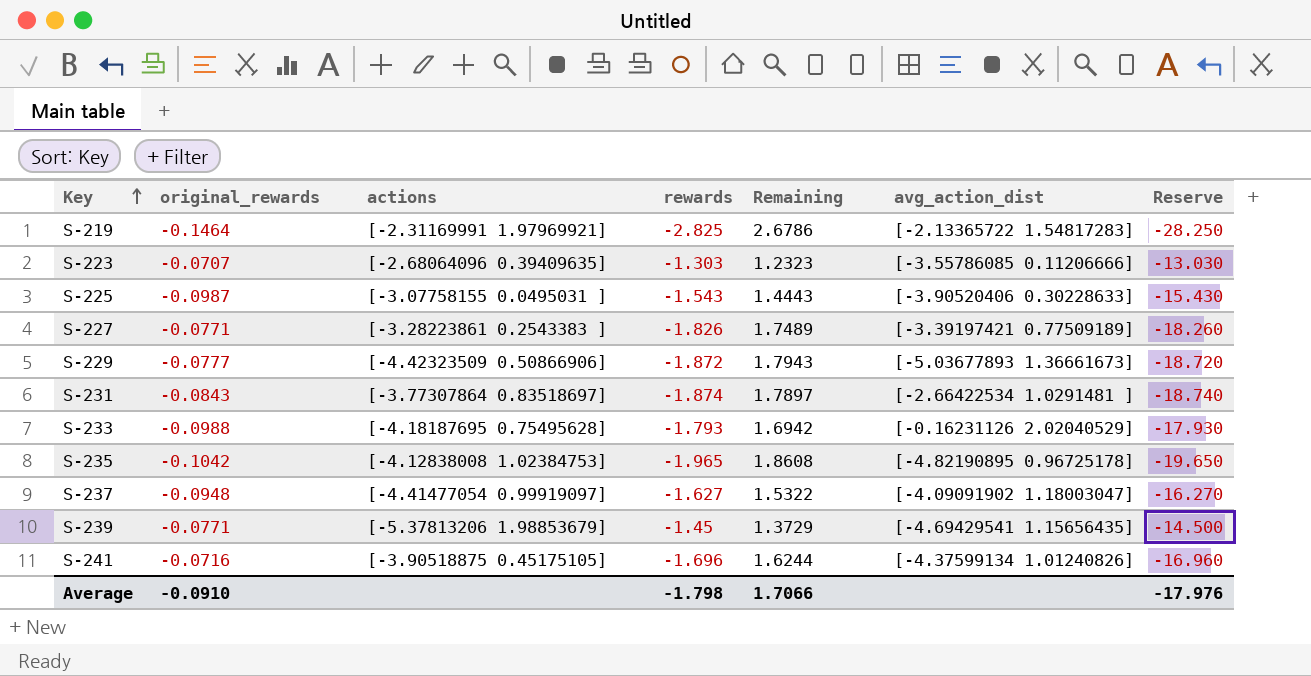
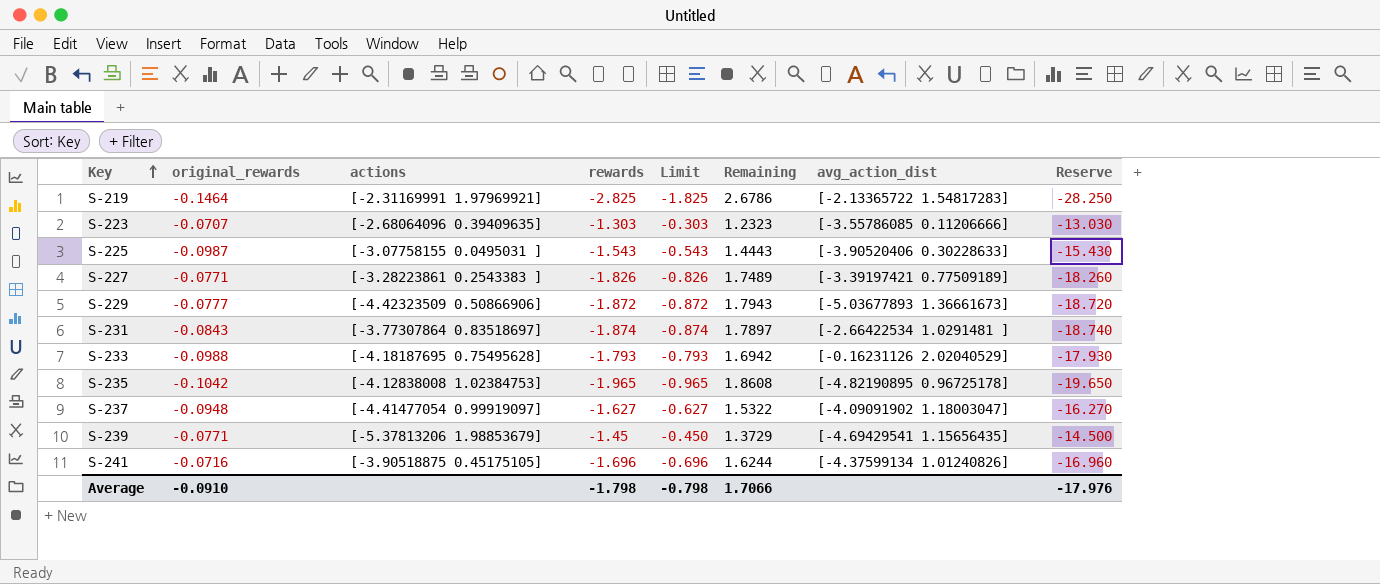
column Limit | formula: none -> [rewards] + 1

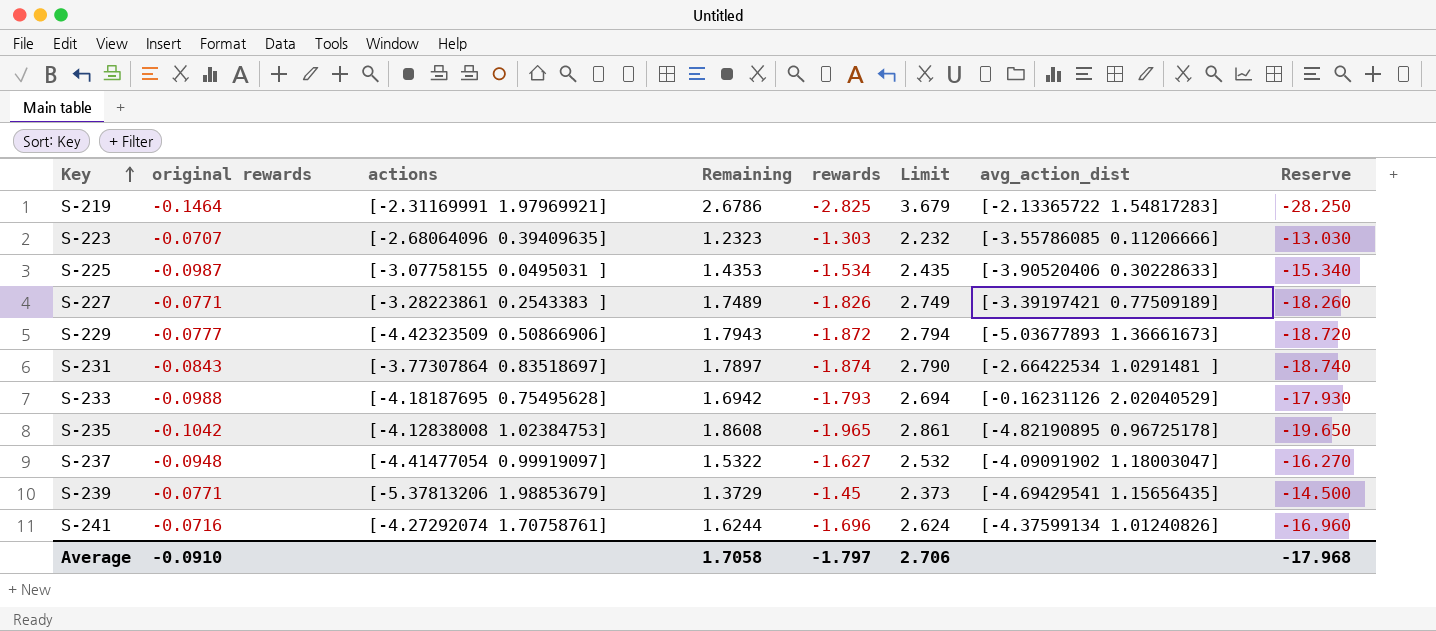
column name: original_rewards -> original rewards
column Remaining | position: 6 -> 4
column Limit | formula: [rewards] + 1 -> [Remaining] + 1
S-225 | Remaining: 1.4443 -> 1.4353
S-225 | rewards: -1.543 -> -1.534
S-225 | Reserve: -15.430 -> -15.340
S-241 | actions: [-3.90518875 0.45175105] -> [-4.27292074 1.70758761]
Average | Remaining: 1.7066 -> 1.7058
Average | rewards: -1.798 -> -1.797
Average | Limit: -0.798 -> 2.706
Average | Reserve: -17.976 -> -17.968

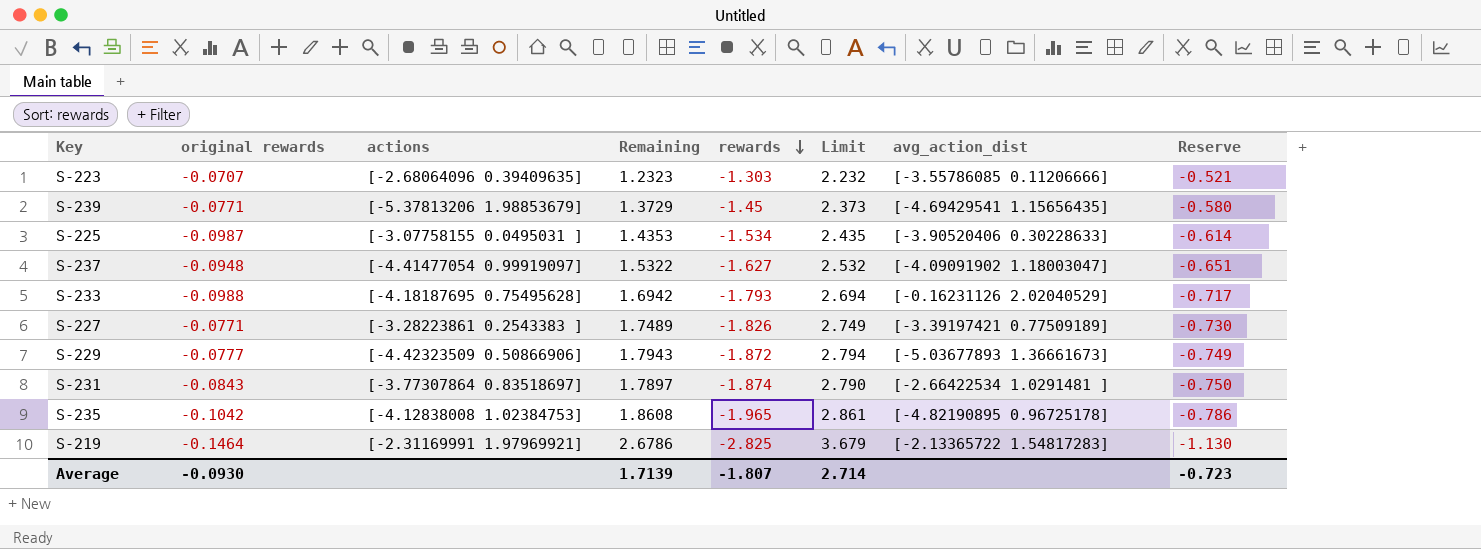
row order: Key ascending -> rewards descending
column Reserve | formula: [rewards] * 10 -> [rewards] * 0.4
row S-241: -0.0716 | [-4.27292074 1.70758761] | 1.6244 | -1.696 | 2.624 | [-4.37599134 1.01240826] | -16.960 -> none
Average | original rewards: -0.0910 -> -0.0930
Average | Remaining: 1.7058 -> 1.7139
Average | rewards: -1.797 -> -1.807
Average | Limit: 2.706 -> 2.714
Average | Reserve: -17.968 -> -0.723

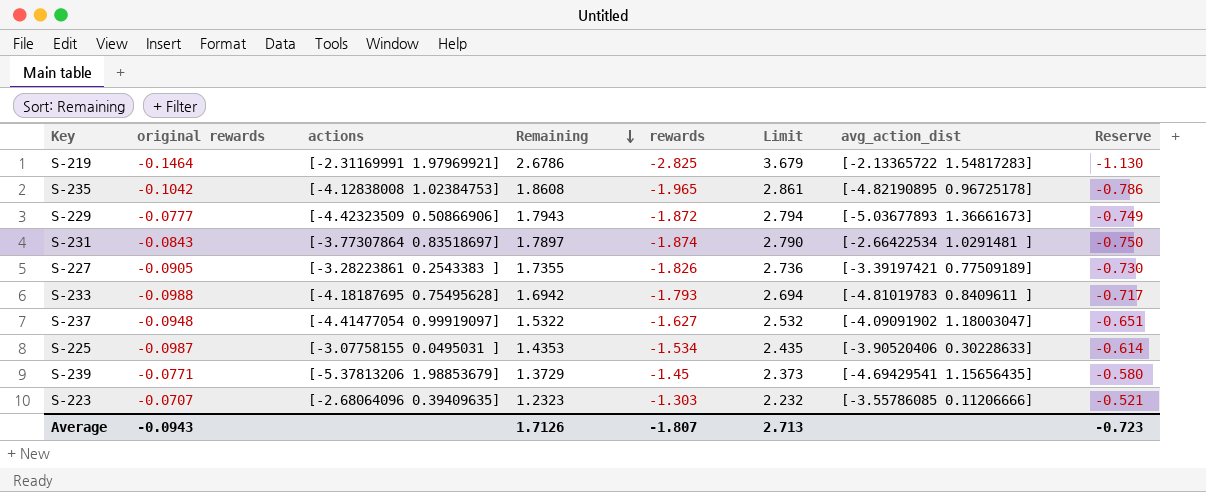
row order: rewards descending -> Remaining descending
S-227 | original rewards: -0.0771 -> -0.0905
S-227 | Remaining: 1.7489 -> 1.7355
S-227 | Limit: 2.749 -> 2.736
S-233 | avg_action_dist: [-0.16231126 2.02040529] -> [-4.81019783 0.8409611 ]
Average | original rewards: -0.0930 -> -0.0943
Average | Remaining: 1.7139 -> 1.7126
Average | Limit: 2.714 -> 2.713

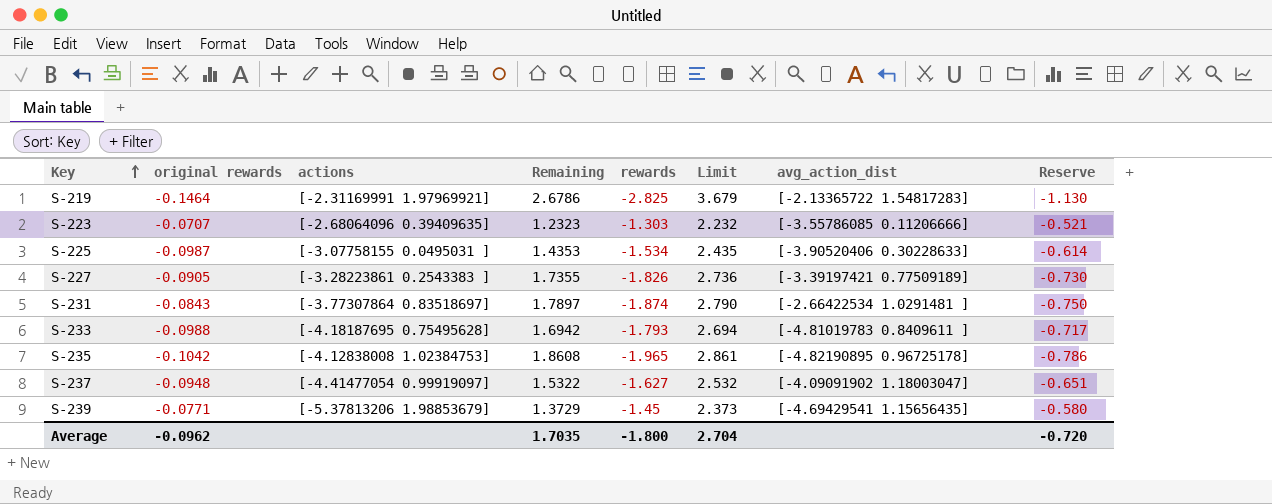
row order: Remaining descending -> Key ascending
row S-229: -0.0777 | [-4.42323509 0.50866906] | 1.7943 | -1.872 | 2.794 | [-5.03677893 1.36661673] | -0.749 -> none
Average | original rewards: -0.0943 -> -0.0962
Average | Remaining: 1.7126 -> 1.7035
Average | rewards: -1.807 -> -1.800
Average | Limit: 2.713 -> 2.704
Average | Reserve: -0.723 -> -0.720

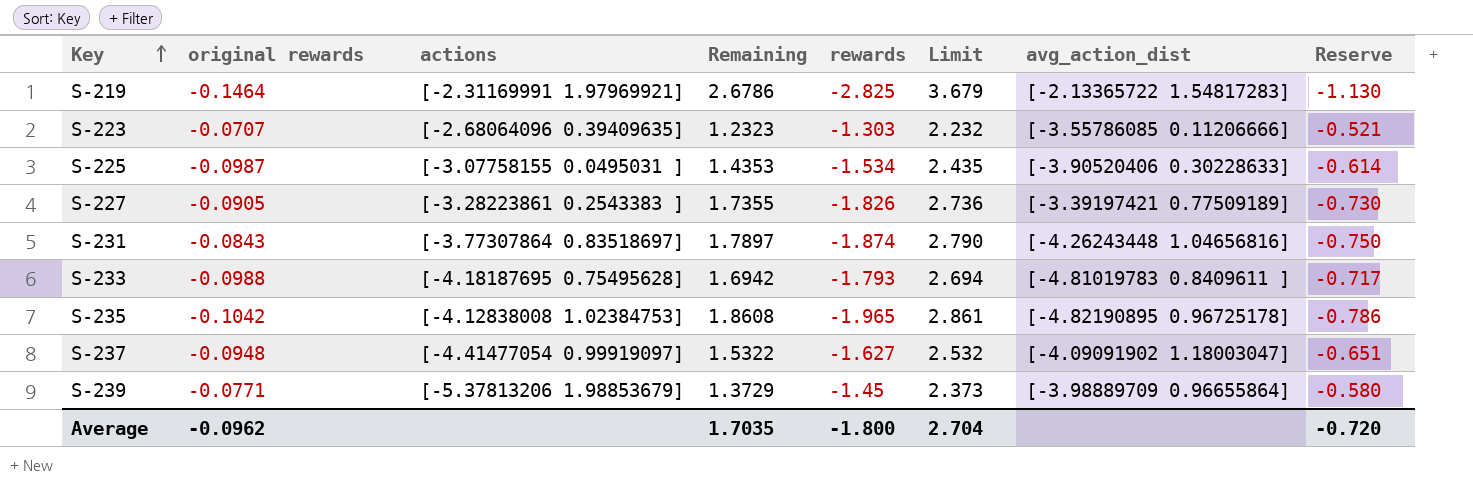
S-231 | avg_action_dist: [-2.66422534 1.0291481 ] -> [-4.26243448 1.04656816]
S-239 | avg_action_dist: [-4.69429541 1.15656435] -> [-3.98889709 0.96655864]

